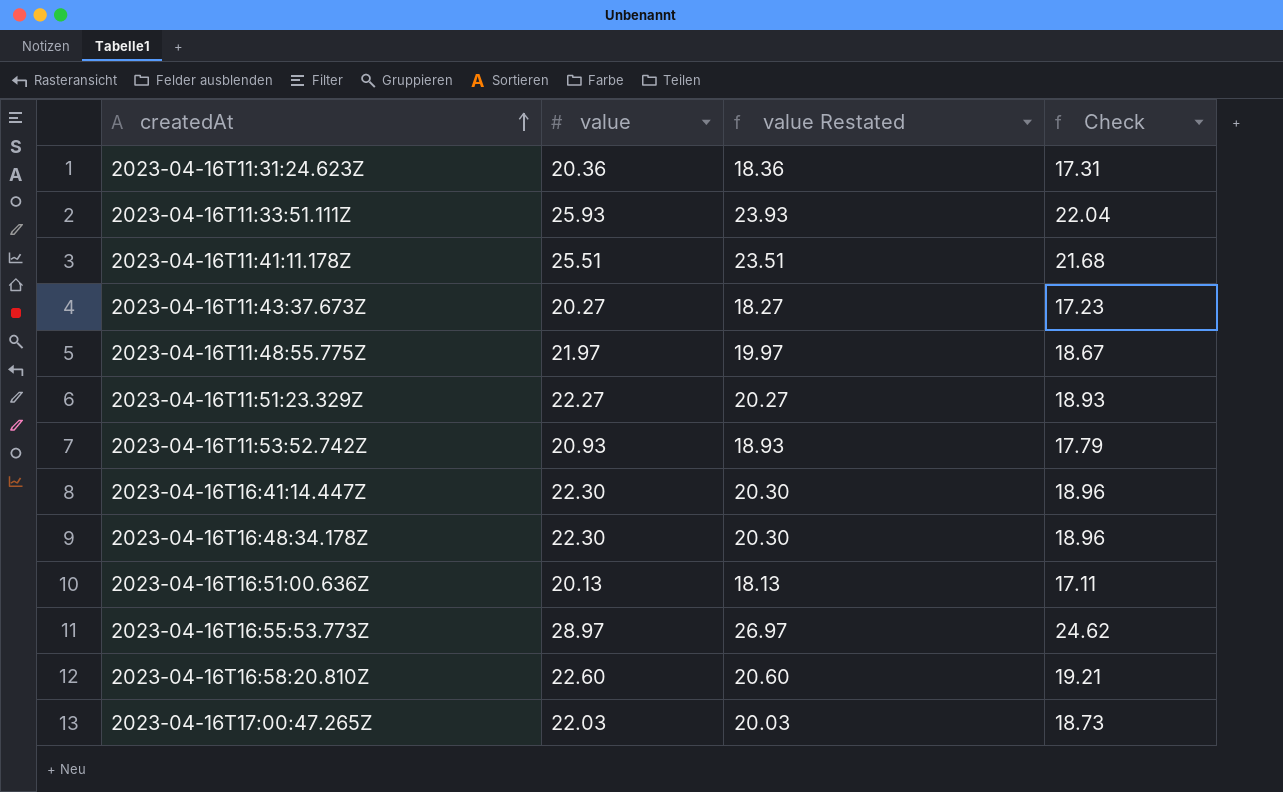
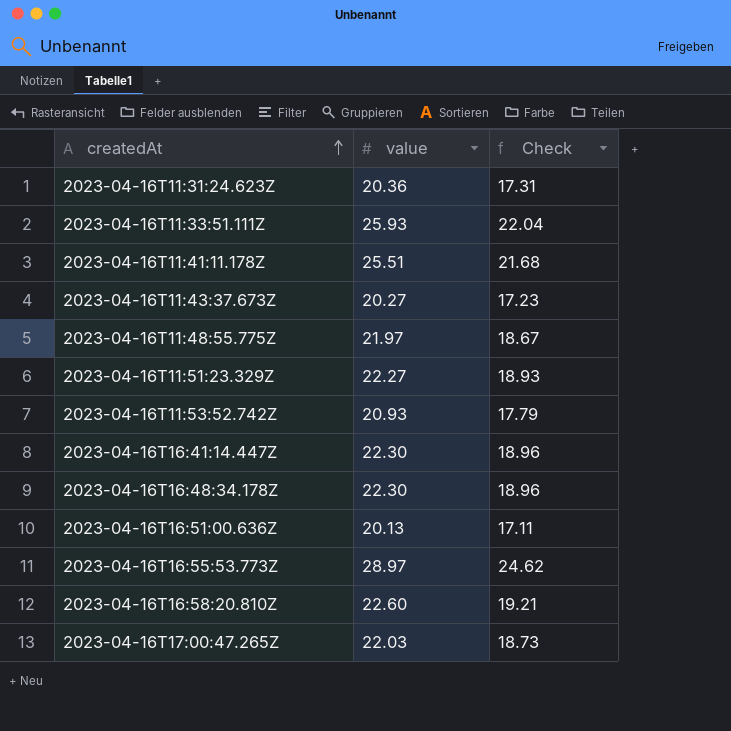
column value Restated | formula: [value] - 2 -> none

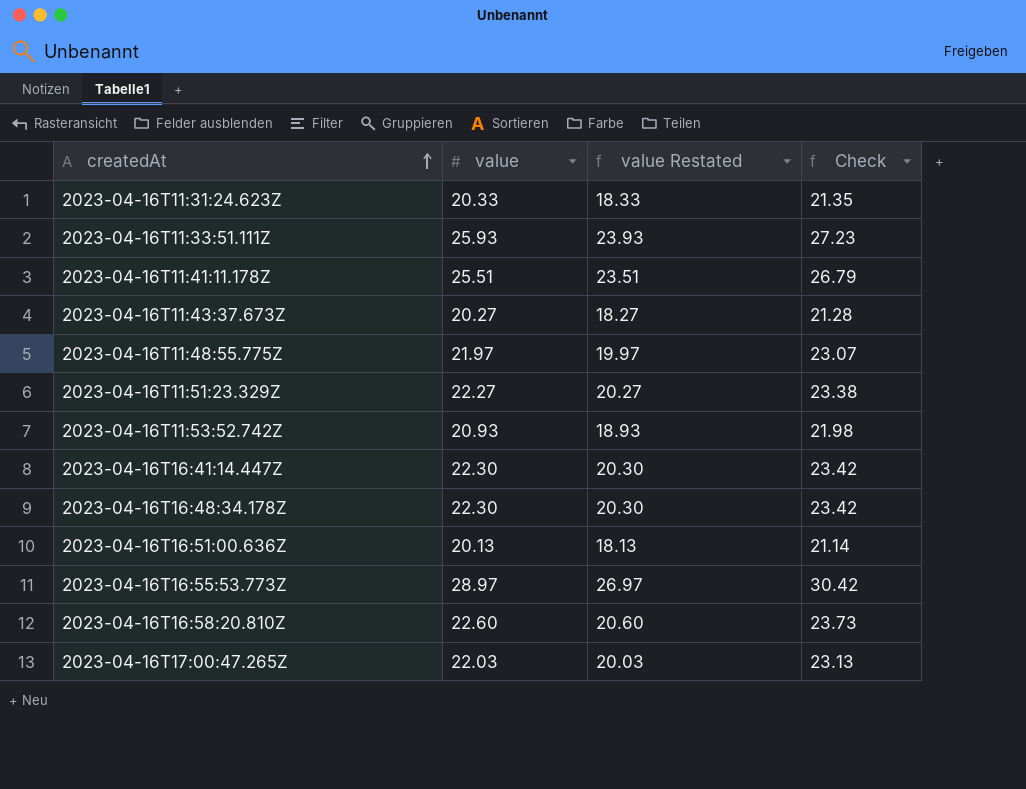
column value Restated | formula: none -> [value] - 2
column Check | formula: [value] * 0.85 -> [value] * 1.05
2023-04-16T11:31:24.623Z | value: 20.36 -> 20.33

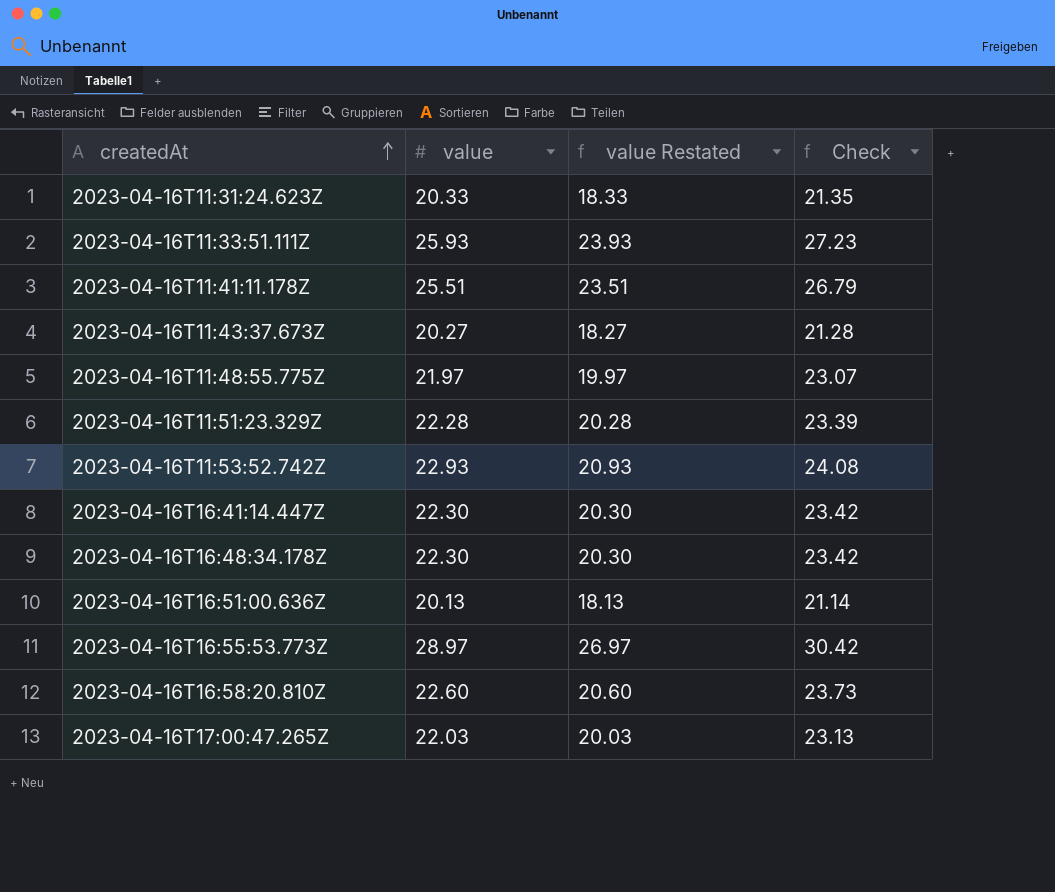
2023-04-16T11:51:23.329Z | value: 22.27 -> 22.28
2023-04-16T11:51:23.329Z | value Restated: 20.27 -> 20.28
2023-04-16T11:51:23.329Z | Check: 23.38 -> 23.39
2023-04-16T11:53:52.742Z | value: 20.93 -> 22.93
2023-04-16T11:53:52.742Z | value Restated: 18.93 -> 20.93
2023-04-16T11:53:52.742Z | Check: 21.98 -> 24.08

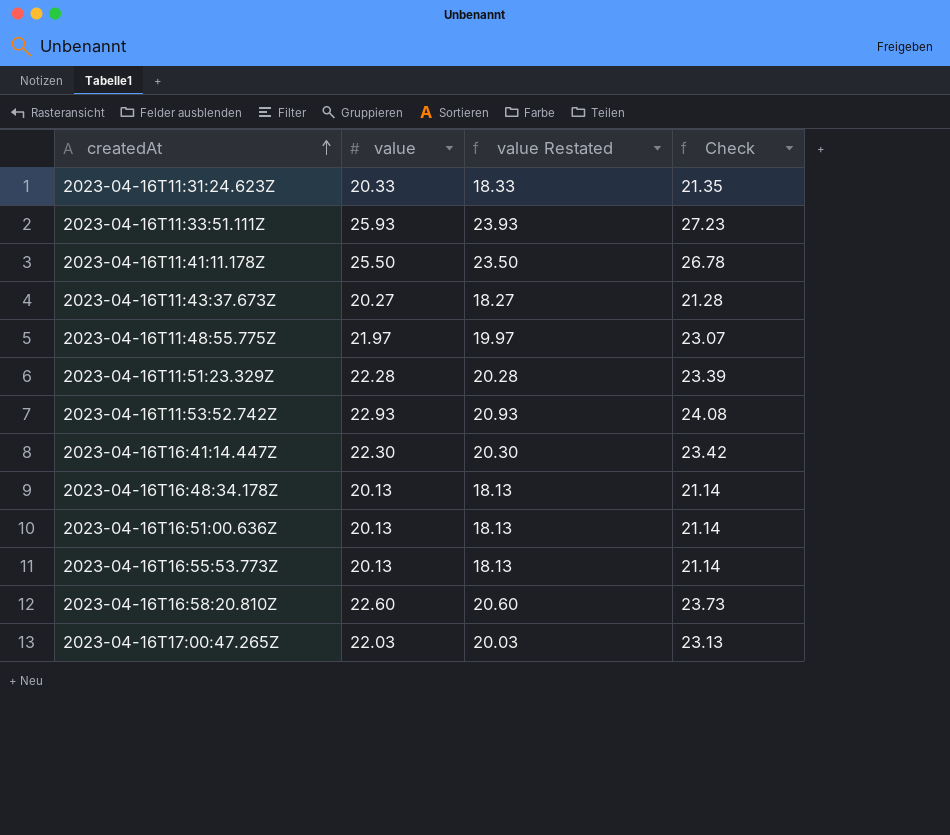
2023-04-16T11:41:11.178Z | value: 25.51 -> 25.50
2023-04-16T11:41:11.178Z | value Restated: 23.51 -> 23.50
2023-04-16T11:41:11.178Z | Check: 26.79 -> 26.78
2023-04-16T16:48:34.178Z | value: 22.30 -> 20.13
2023-04-16T16:48:34.178Z | value Restated: 20.30 -> 18.13
2023-04-16T16:48:34.178Z | Check: 23.42 -> 21.14
2023-04-16T16:55:53.773Z | value: 28.97 -> 20.13
2023-04-16T16:55:53.773Z | value Restated: 26.97 -> 18.13
2023-04-16T16:55:53.773Z | Check: 30.42 -> 21.14

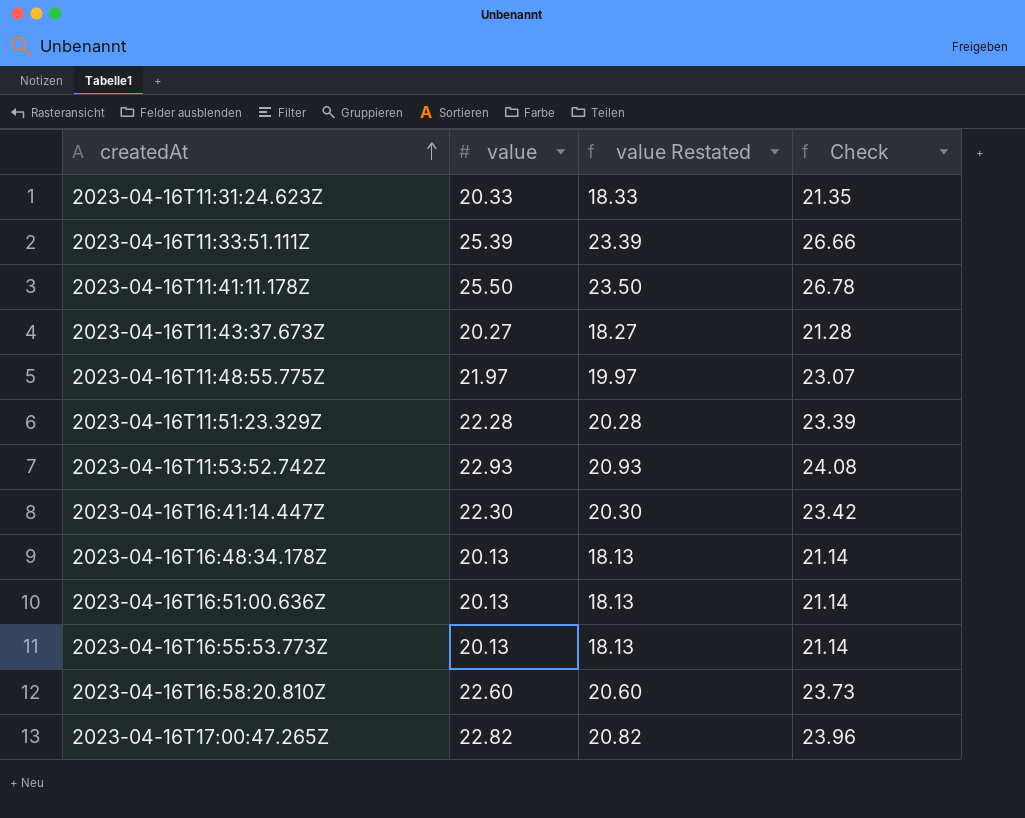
2023-04-16T11:33:51.111Z | value: 25.93 -> 25.39
2023-04-16T11:33:51.111Z | value Restated: 23.93 -> 23.39
2023-04-16T11:33:51.111Z | Check: 27.23 -> 26.66
2023-04-16T17:00:47.265Z | value: 22.03 -> 22.82
2023-04-16T17:00:47.265Z | value Restated: 20.03 -> 20.82
2023-04-16T17:00:47.265Z | Check: 23.13 -> 23.96

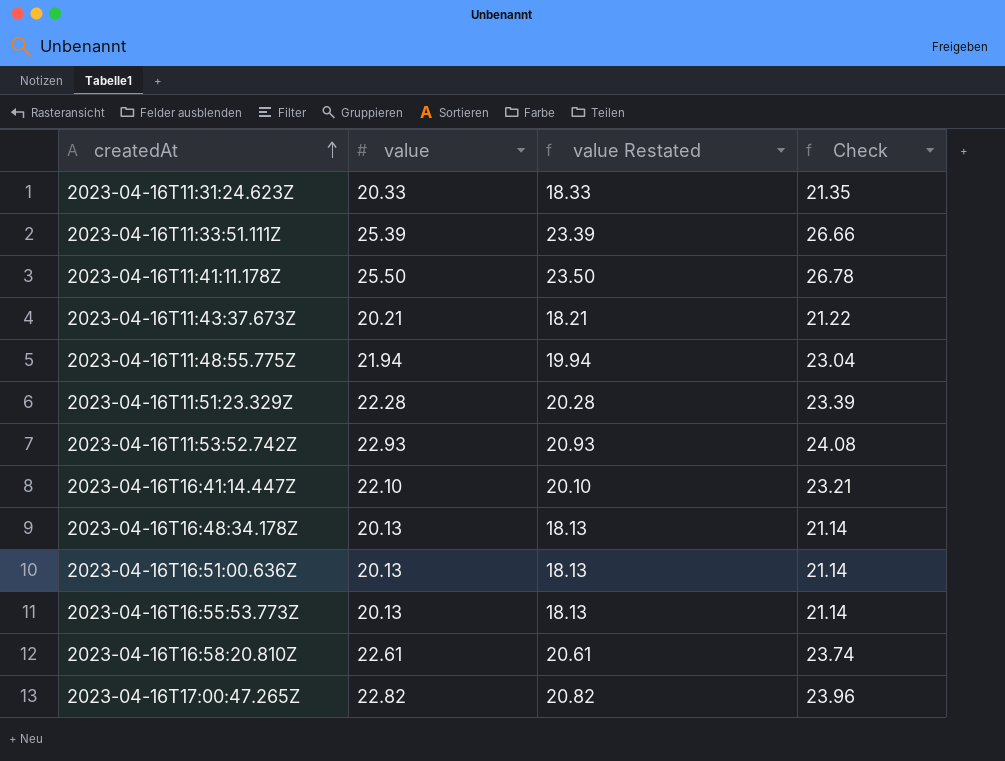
2023-04-16T11:43:37.673Z | value: 20.27 -> 20.21
2023-04-16T11:43:37.673Z | value Restated: 18.27 -> 18.21
2023-04-16T11:43:37.673Z | Check: 21.28 -> 21.22
2023-04-16T11:48:55.775Z | value: 21.97 -> 21.94
2023-04-16T11:48:55.775Z | value Restated: 19.97 -> 19.94
2023-04-16T11:48:55.775Z | Check: 23.07 -> 23.04
2023-04-16T16:41:14.447Z | value: 22.30 -> 22.10
2023-04-16T16:41:14.447Z | value Restated: 20.30 -> 20.10
2023-04-16T16:41:14.447Z | Check: 23.42 -> 23.21
2023-04-16T16:58:20.810Z | value: 22.60 -> 22.61
2023-04-16T16:58:20.810Z | value Restated: 20.60 -> 20.61
2023-04-16T16:58:20.810Z | Check: 23.73 -> 23.74

